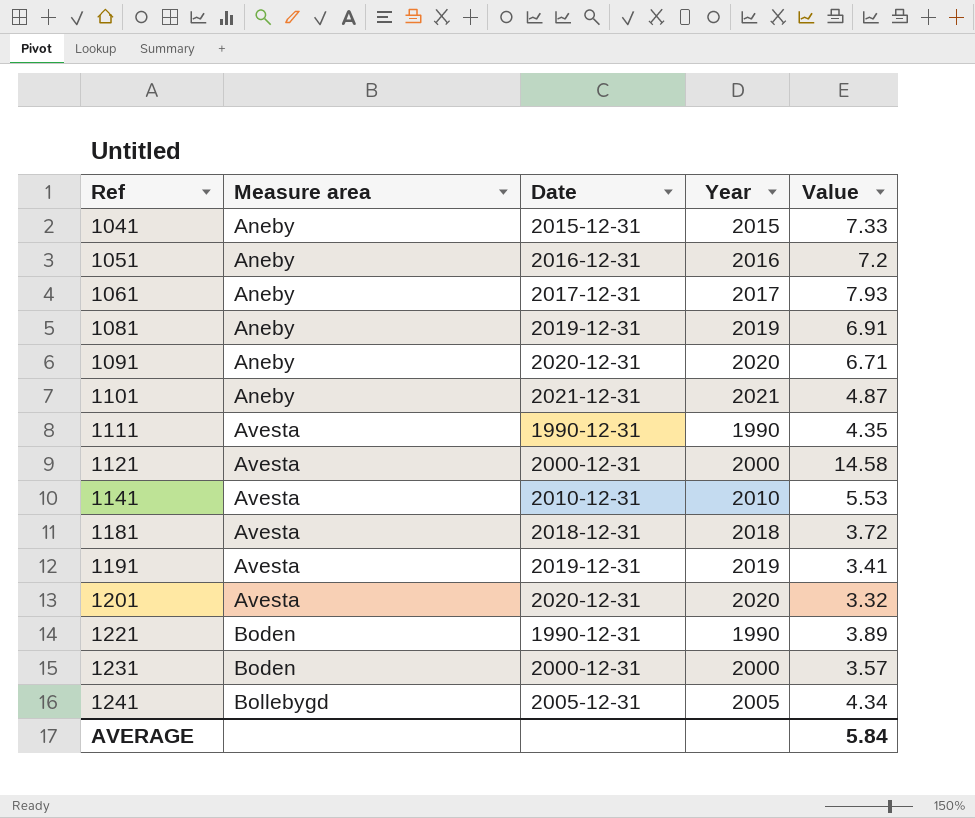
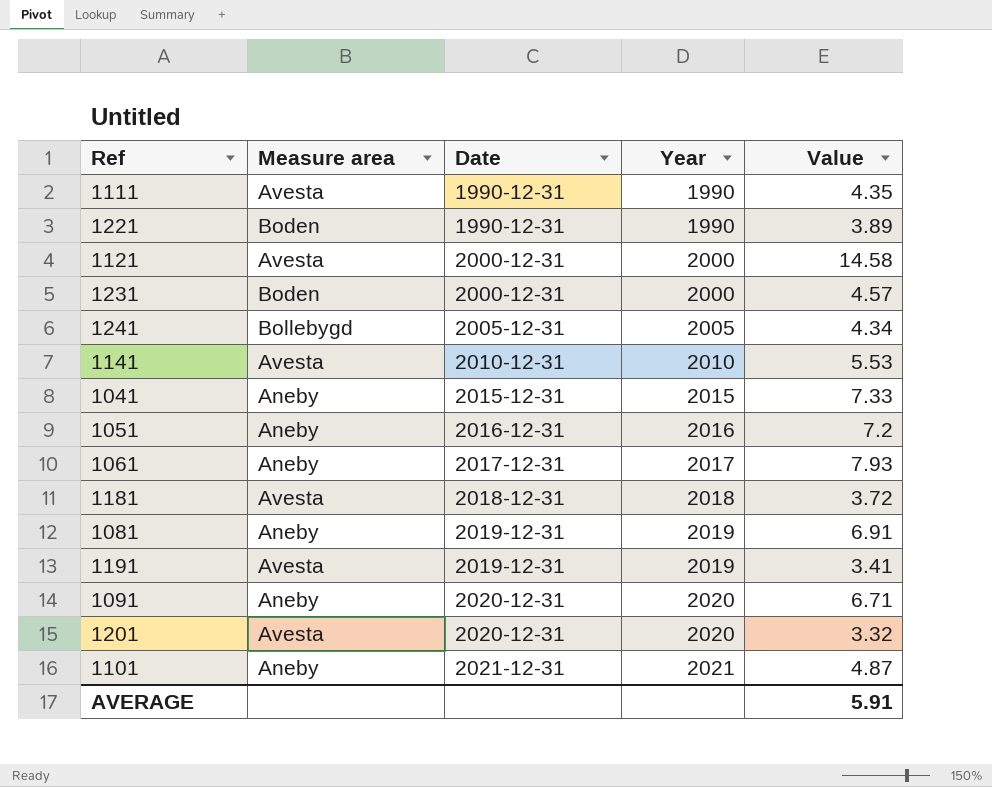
row order: Ref ascending -> Date ascending
1231 | Value: 3.57 -> 4.57
AVERAGE | Value: 5.84 -> 5.91

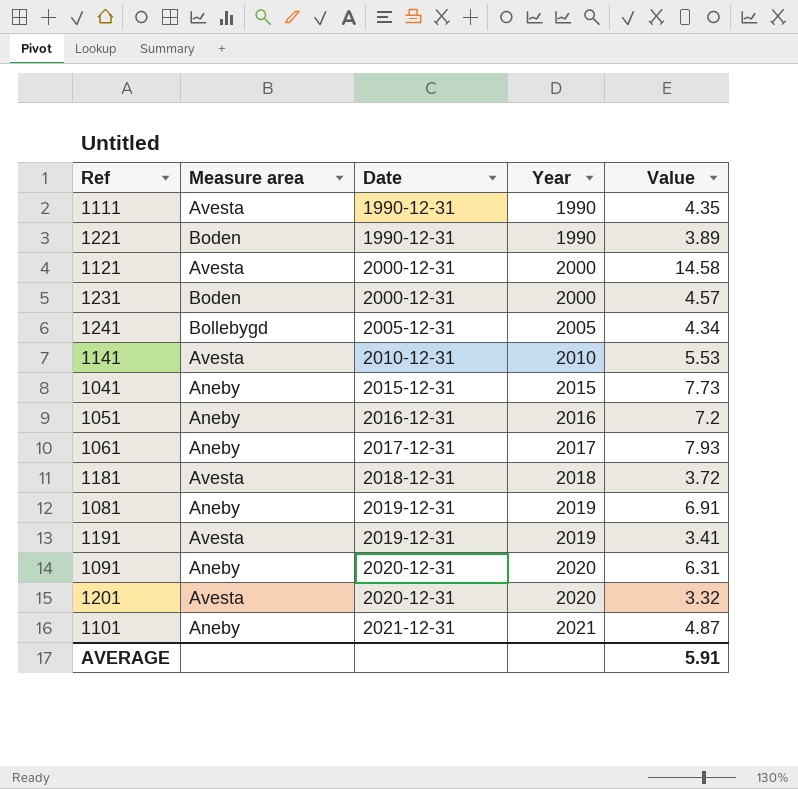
1041 | Value: 7.33 -> 7.73
1091 | Value: 6.71 -> 6.31

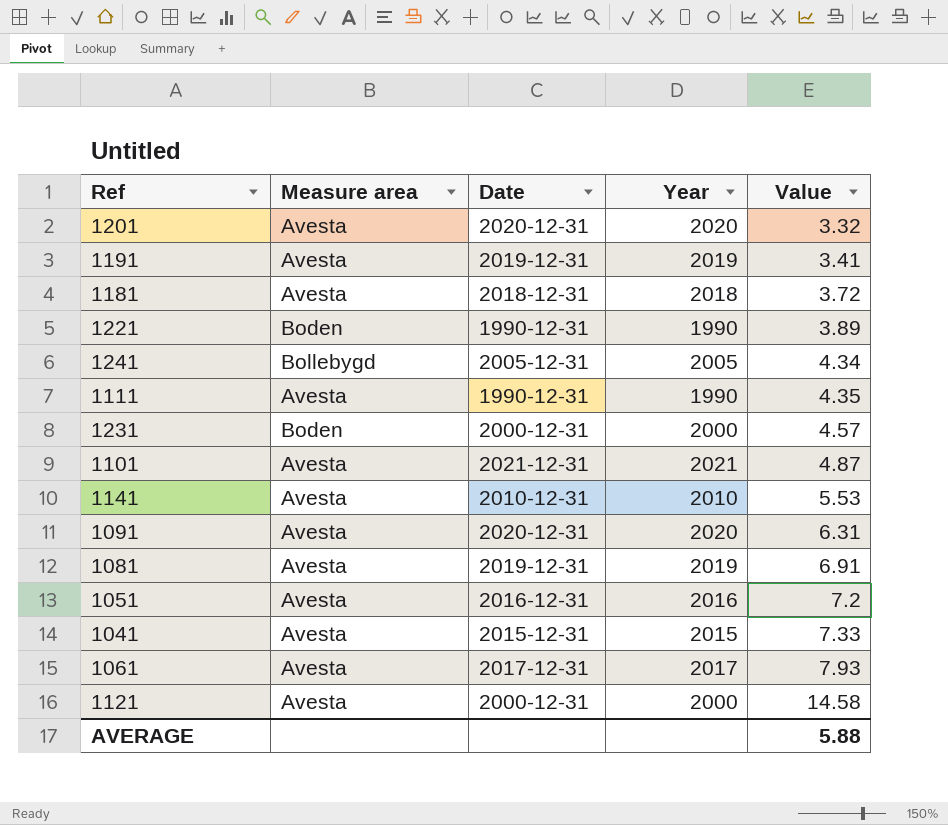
row order: Date ascending -> Value ascending
1101 | Measure area: Aneby -> Avesta
1091 | Measure area: Aneby -> Avesta
1081 | Measure area: Aneby -> Avesta
1051 | Measure area: Aneby -> Avesta
1041 | Measure area: Aneby -> Avesta
1041 | Value: 7.73 -> 7.33
1061 | Measure area: Aneby -> Avesta
AVERAGE | Value: 5.91 -> 5.88

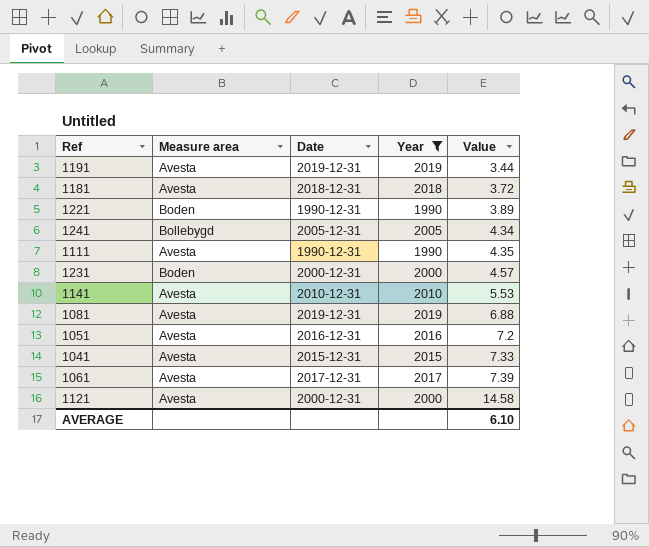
filter: none -> Year <= 2019
1191 | Value: 3.41 -> 3.44
1081 | Value: 6.91 -> 6.88
1061 | Value: 7.93 -> 7.39
AVERAGE | Value: 5.88 -> 6.10

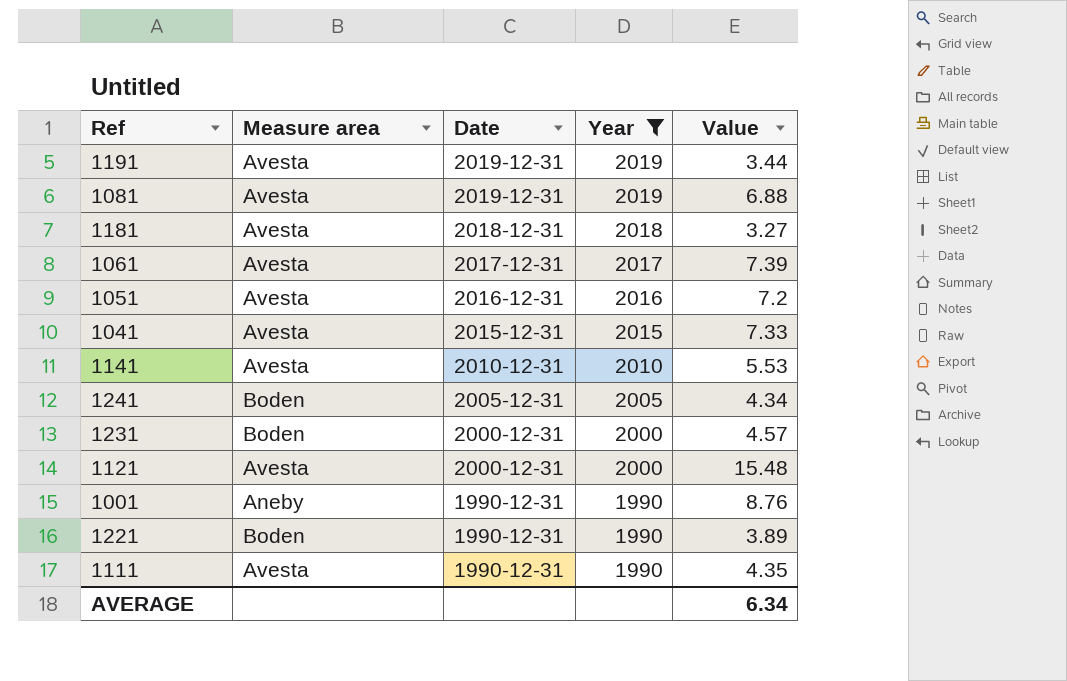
row order: Value ascending -> Date descending
1181 | Value: 3.72 -> 3.27
1241 | Measure area: Bollebygd -> Boden
1121 | Value: 14.58 -> 15.48
row 1001: none -> Aneby | 1990-12-31 | 1990 | 8.76
AVERAGE | Value: 6.10 -> 6.34

